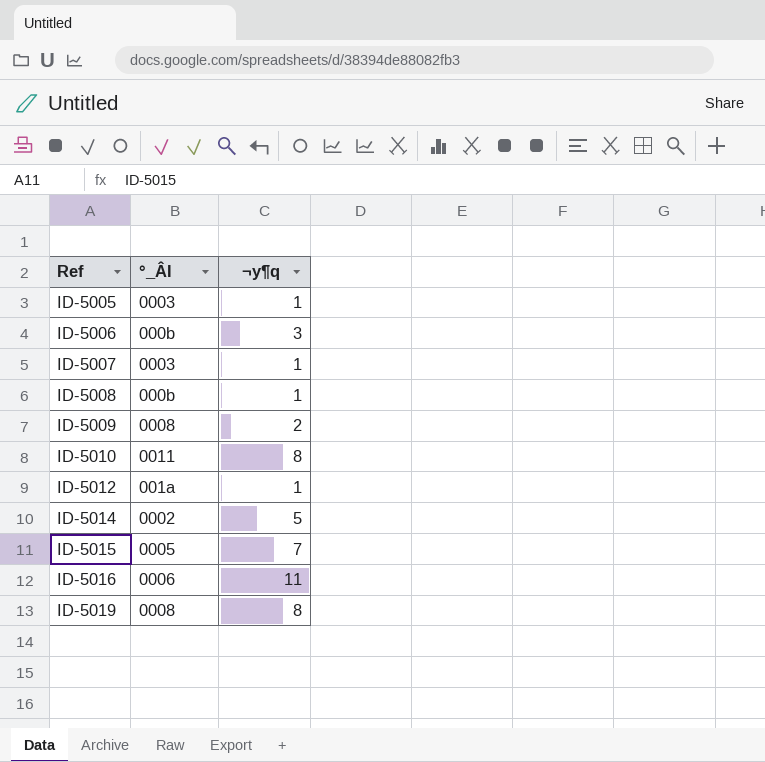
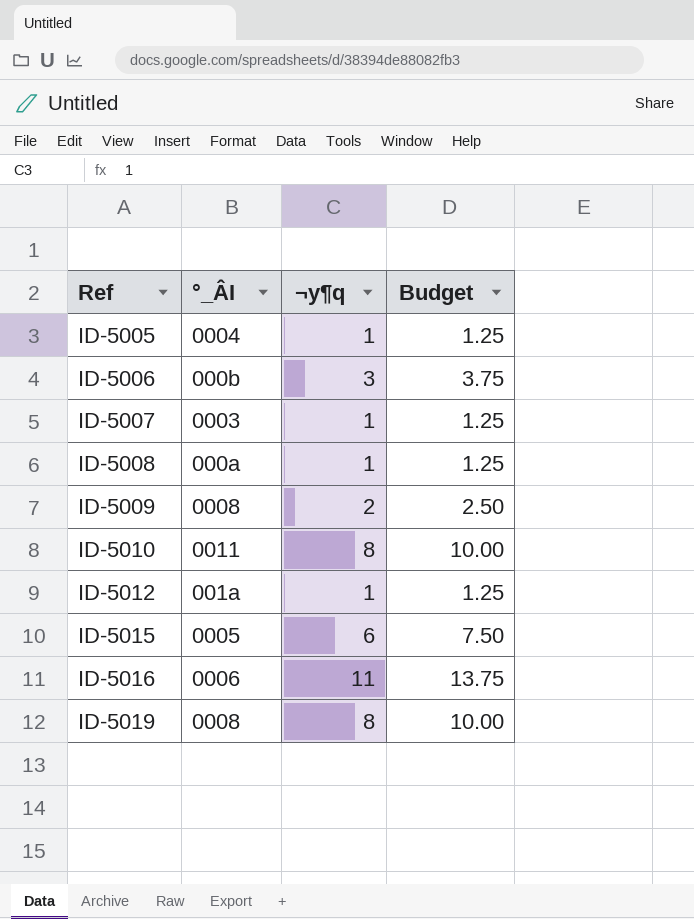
column Budget | formula: none -> [¬y¶q] * 1.25
row ID-5014: 0002 | 5 -> none
ID-5005 | °_ÂI: 0003 -> 0004
ID-5008 | °_ÂI: 000b -> 000a
ID-5015 | ¬y¶q: 7 -> 6

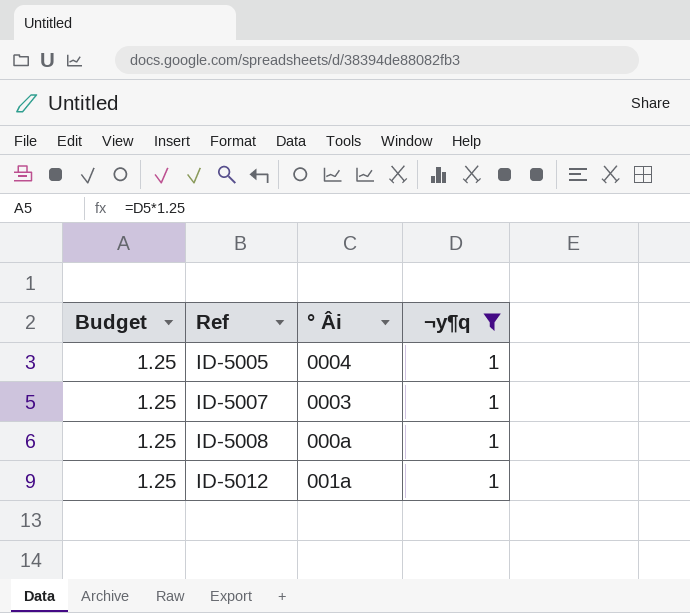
filter: none -> ¬y¶q = 1
column Budget | position: 4 -> 1
column name: °_ÂI -> ° Âi

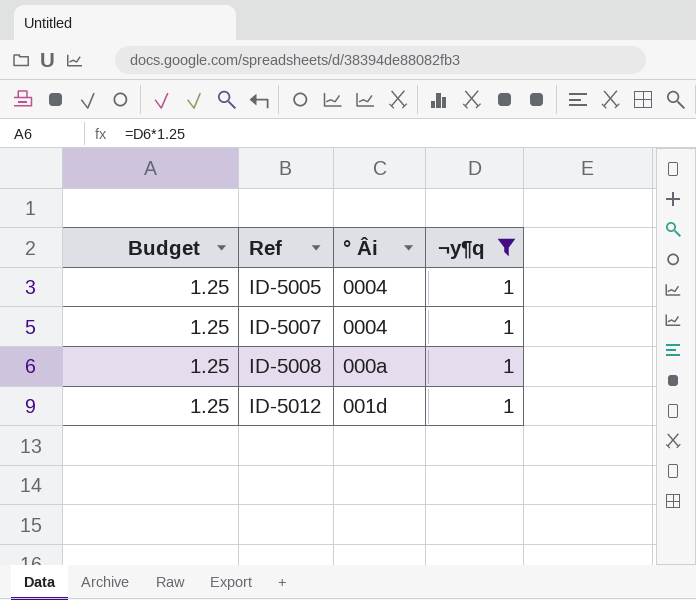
ID-5007 | ° Âi: 0003 -> 0004
ID-5012 | ° Âi: 001a -> 001d

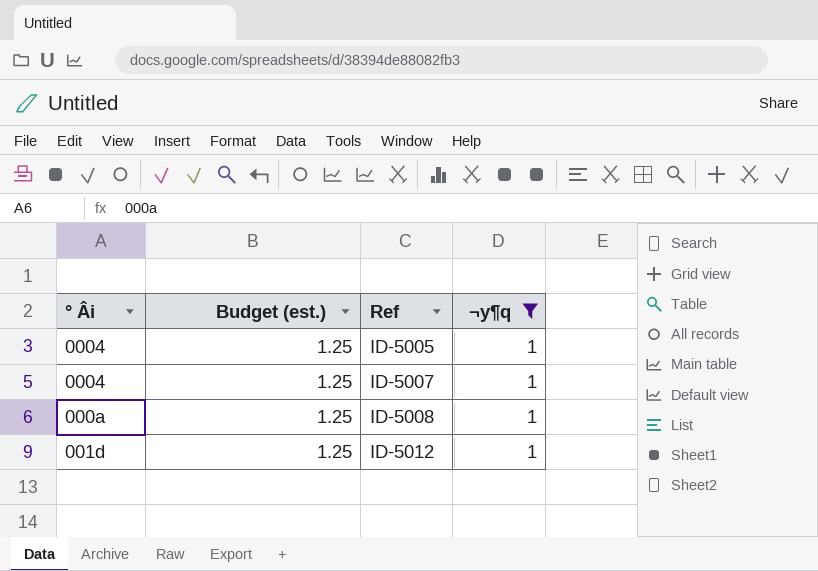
column ° Âi | position: 3 -> 1
column name: Budget -> Budget (est.)

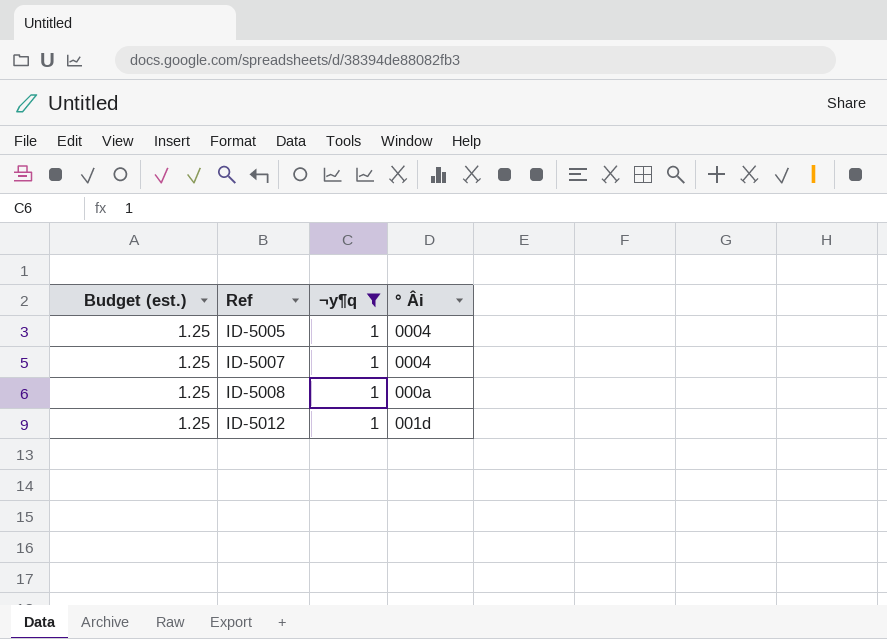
column ° Âi | position: 1 -> 4

